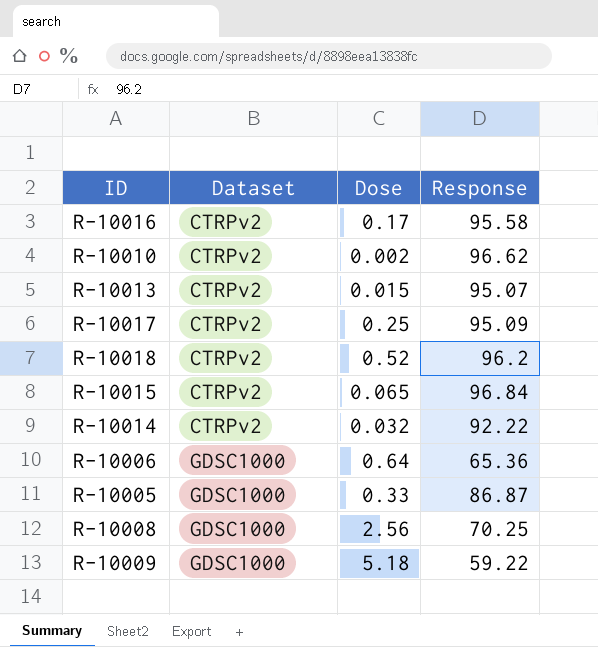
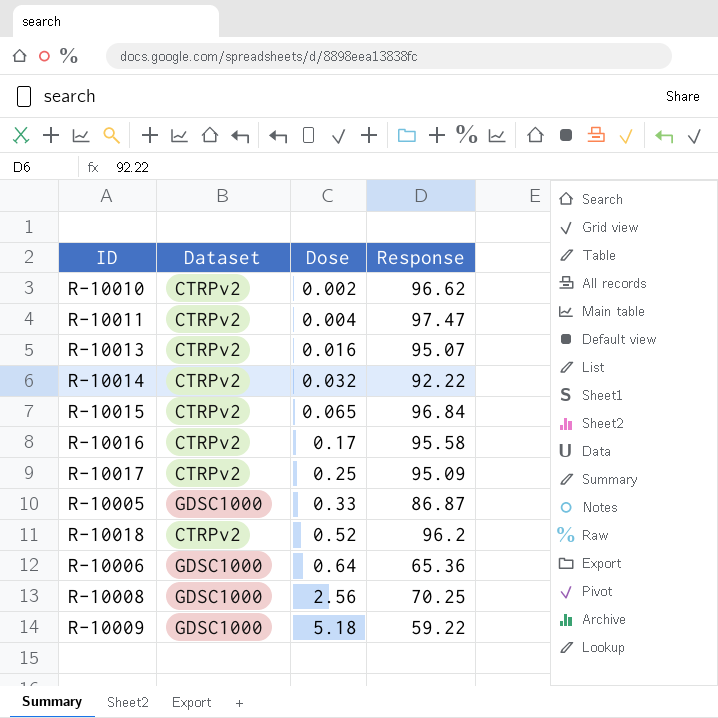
row order: Dataset ascending -> Dose ascending
row R-10011: none -> CTRPv2 | 0.004 | 97.47
R-10013 | Dose: 0.015 -> 0.016

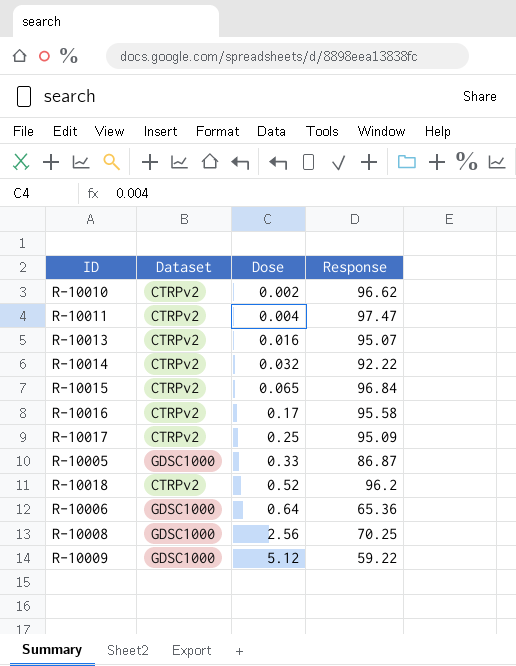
R-10009 | Dose: 5.18 -> 5.12

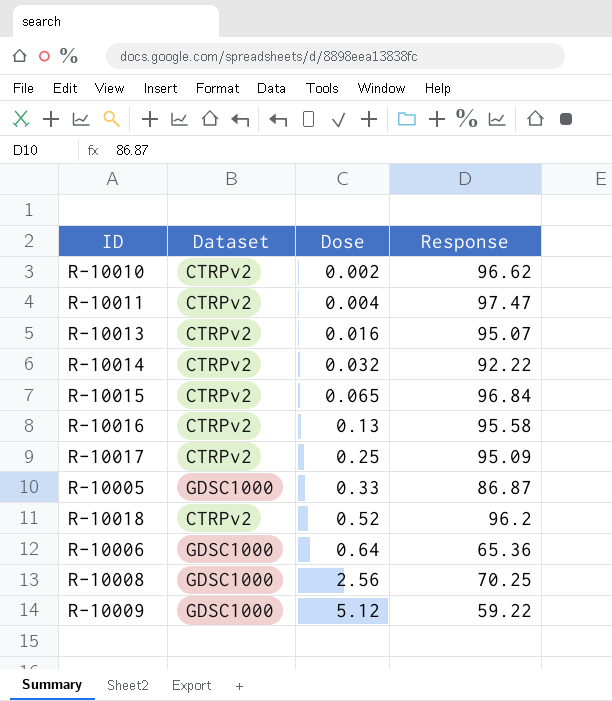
R-10016 | Dose: 0.17 -> 0.13

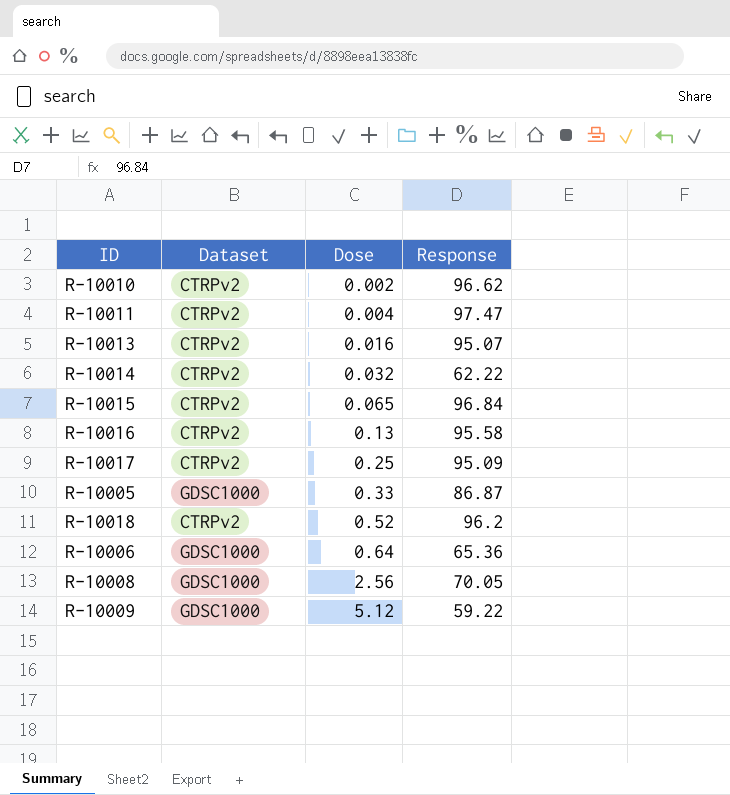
R-10014 | Response: 92.22 -> 62.22
R-10008 | Response: 70.25 -> 70.05

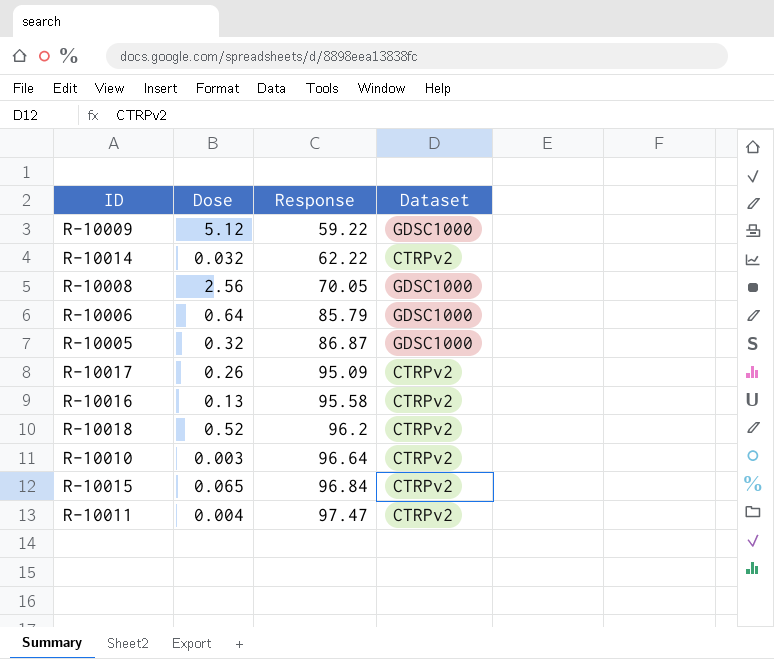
row order: Dose ascending -> Response ascending
column Dataset | position: 2 -> 4
row R-10013: CTRPv2 | 0.016 | 95.07 -> none
R-10006 | Response: 65.36 -> 85.79
R-10005 | Dose: 0.33 -> 0.32
R-10017 | Dose: 0.25 -> 0.26
R-10010 | Dose: 0.002 -> 0.003
R-10010 | Response: 96.62 -> 96.64

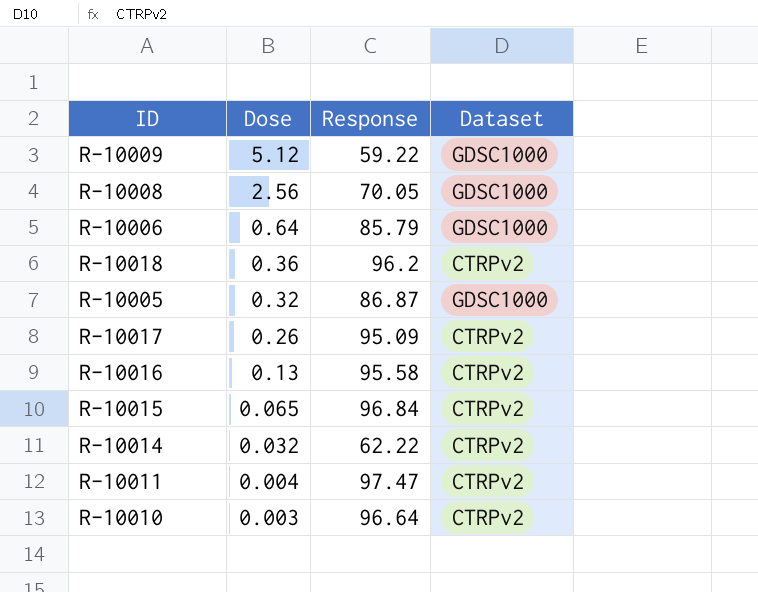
row order: Response ascending -> Dose descending
R-10018 | Dose: 0.52 -> 0.36

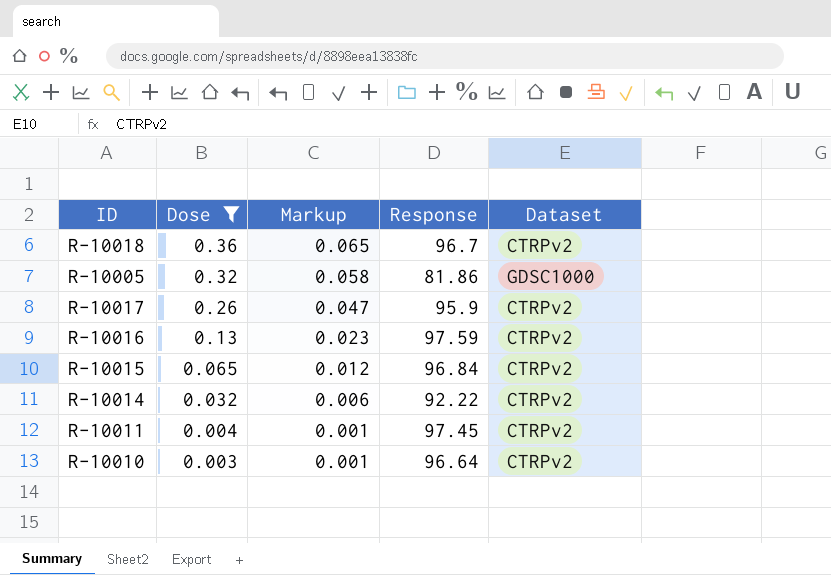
filter: none -> Dose <= 0.36
column Markup | formula: none -> [Dose] * 0.18
R-10018 | Response: 96.2 -> 96.7
R-10005 | Response: 86.87 -> 81.86
R-10017 | Response: 95.09 -> 95.9
R-10016 | Response: 95.58 -> 97.59
R-10014 | Response: 62.22 -> 92.22
R-10011 | Response: 97.47 -> 97.45

